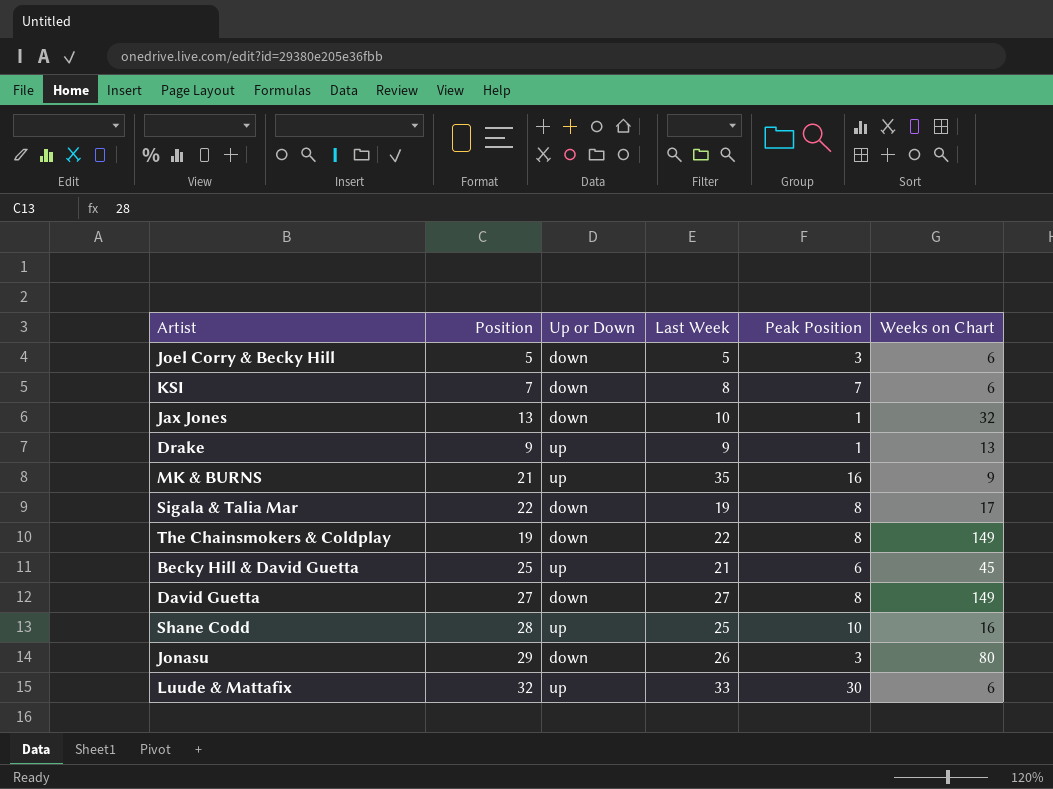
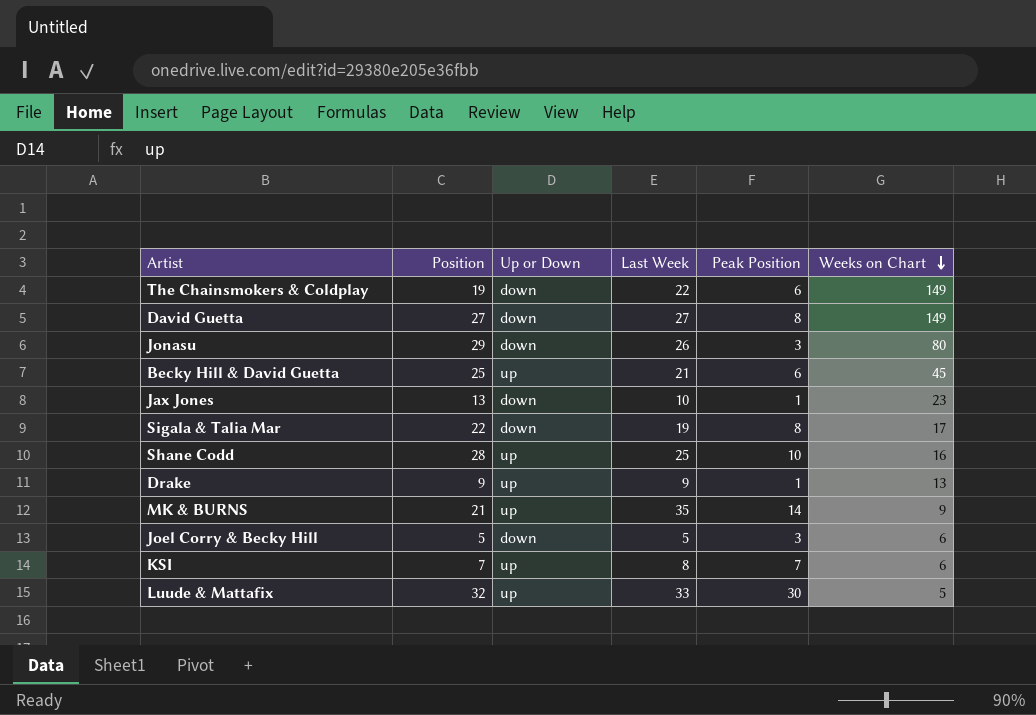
row order: none -> Weeks on Chart descending
The Chainsmokers & Coldplay | Peak Position: 8 -> 6
Jax Jones | Weeks on Chart: 32 -> 23
MK & BURNS | Peak Position: 16 -> 14
KSI | Up or Down: down -> up
Luude & Mattafix | Weeks on Chart: 6 -> 5

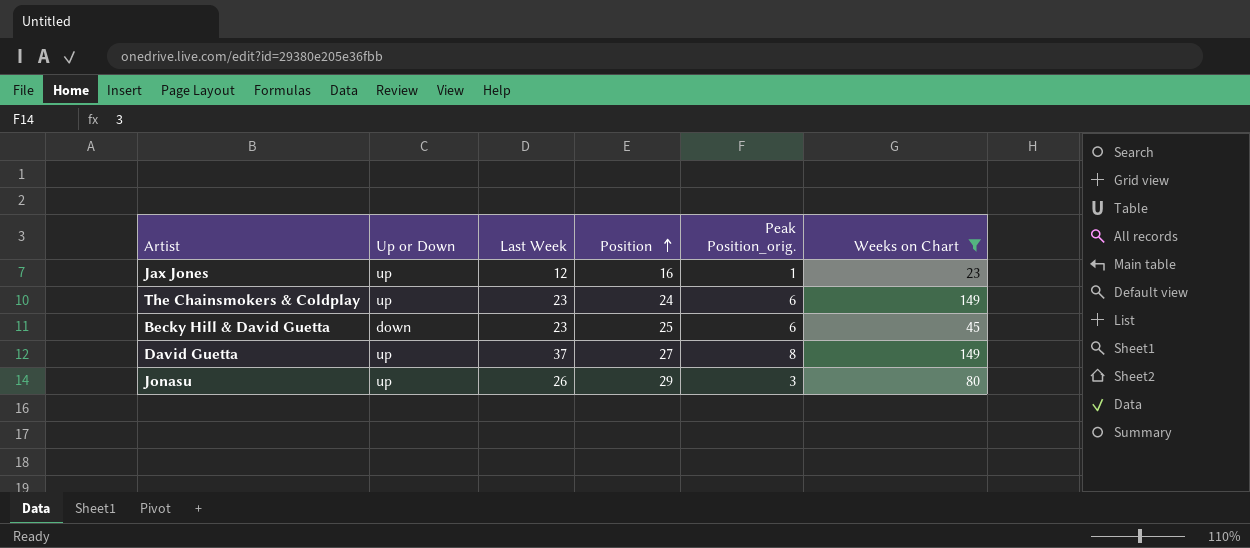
filter: none -> Weeks on Chart >= 23
row order: Weeks on Chart descending -> Position ascending
column Position | position: 2 -> 4
column name: Peak Position -> Peak Position_orig.
Jax Jones | Up or Down: down -> up
Jax Jones | Last Week: 10 -> 12
Jax Jones | Position: 13 -> 16
The Chainsmokers & Coldplay | Up or Down: down -> up
The Chainsmokers & Coldplay | Last Week: 22 -> 23
The Chainsmokers & Coldplay | Position: 19 -> 24
Becky Hill & David Guetta | Up or Down: up -> down
Becky Hill & David Guetta | Last Week: 21 -> 23
David Guetta | Up or Down: down -> up
David Guetta | Last Week: 27 -> 37
Jonasu | Up or Down: down -> up

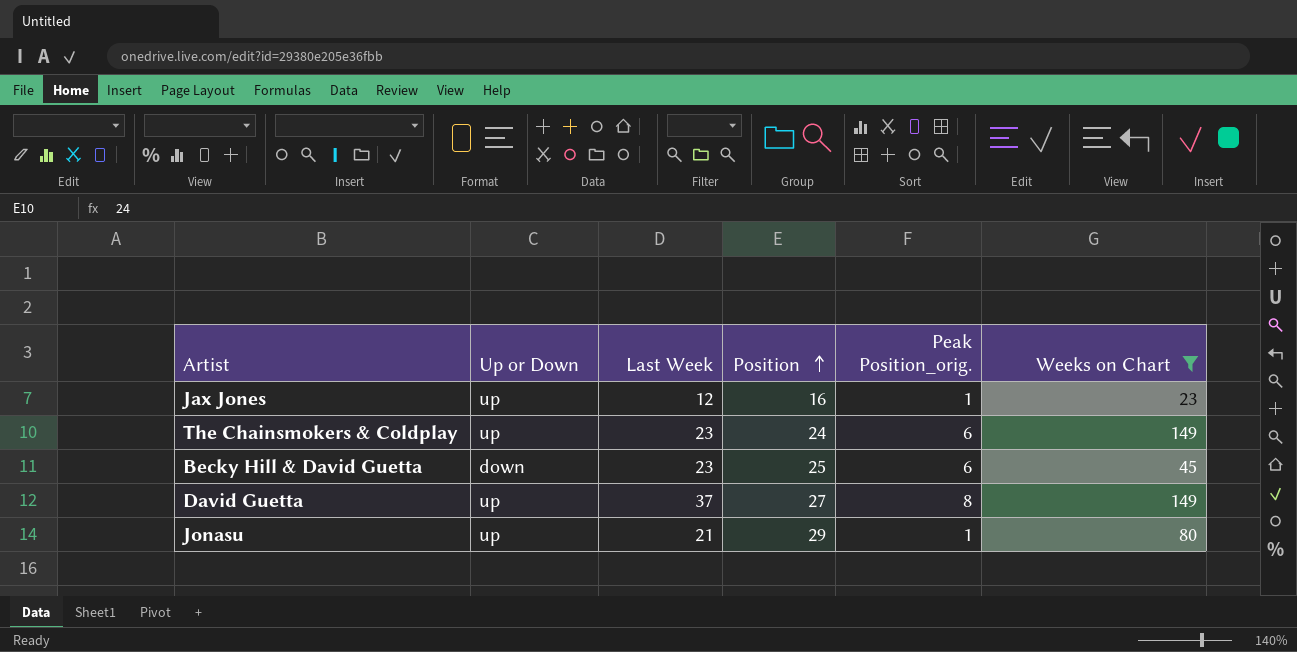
Jonasu | Last Week: 26 -> 21
Jonasu | Peak Position_orig.: 3 -> 1

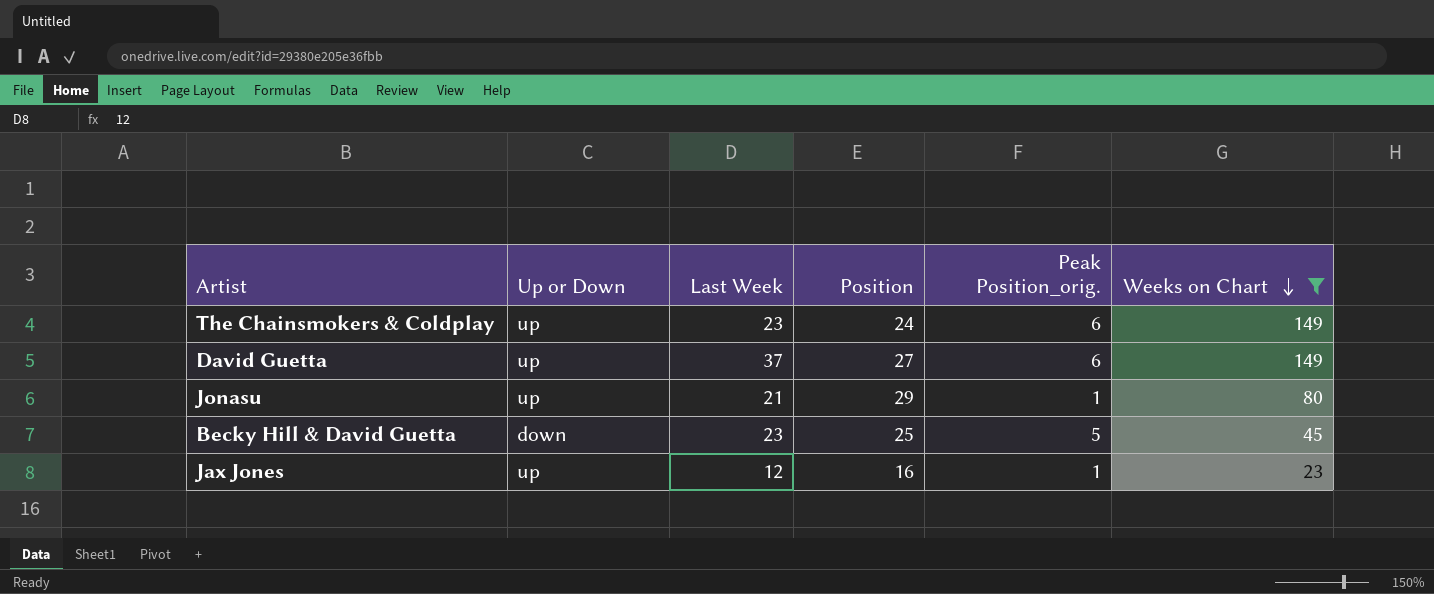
row order: Position ascending -> Weeks on Chart descending
David Guetta | Peak Position_orig.: 8 -> 6
Becky Hill & David Guetta | Peak Position_orig.: 6 -> 5

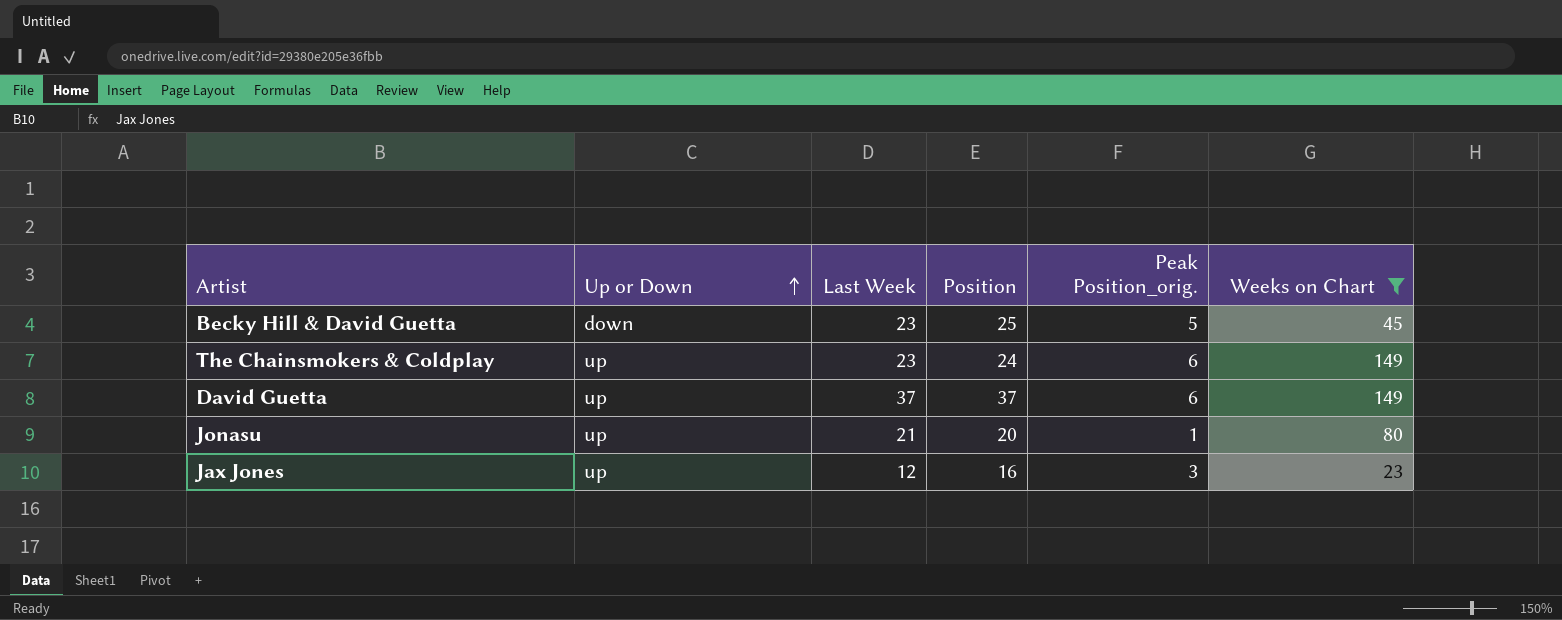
row order: Weeks on Chart descending -> Up or Down ascending
David Guetta | Position: 27 -> 37
Jonasu | Position: 29 -> 20
Jax Jones | Peak Position_orig.: 1 -> 3

